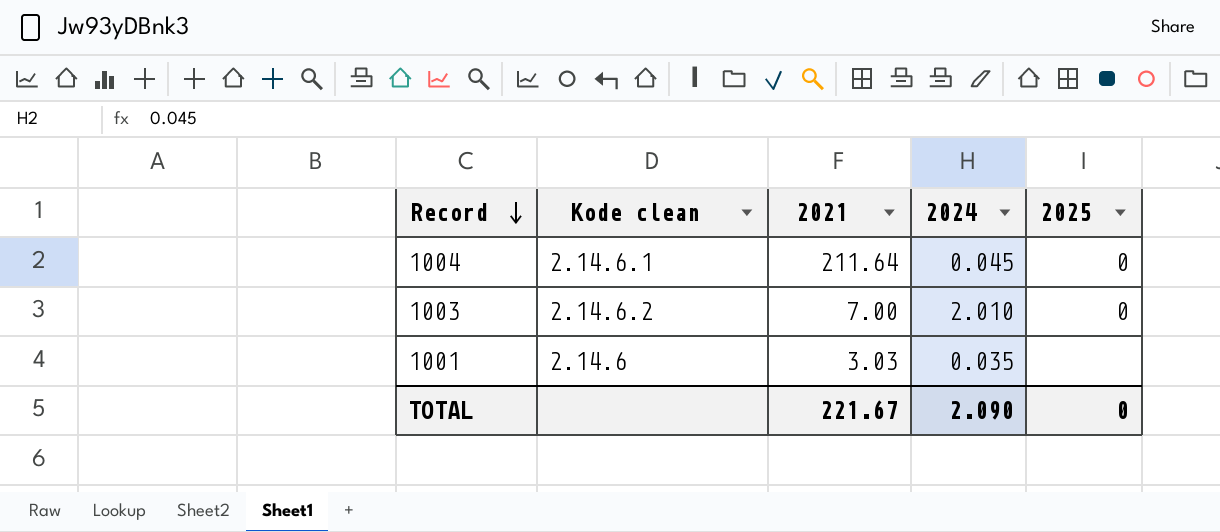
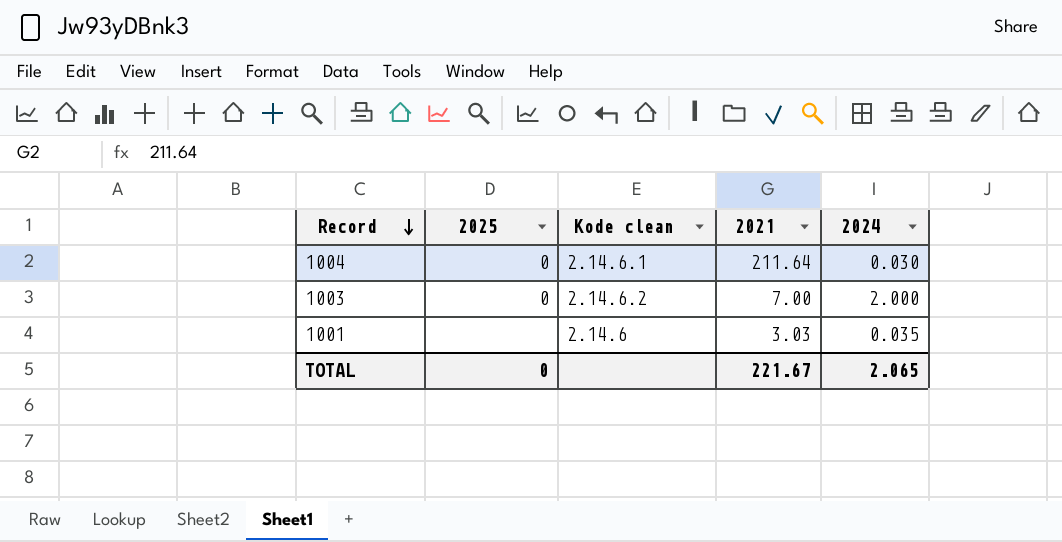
column 2025 | position: 5 -> 2
1004 | 2024: 0.045 -> 0.030
1003 | 2024: 2.010 -> 2.000
TOTAL | 2024: 2.090 -> 2.065

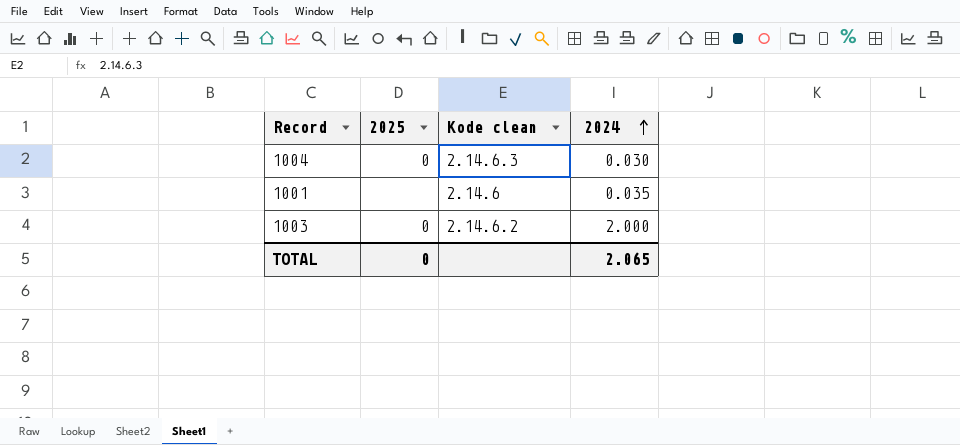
row order: Record descending -> 2024 ascending
column 2021 | position: 4 -> none
1004 | Kode clean: 2.14.6.1 -> 2.14.6.3

